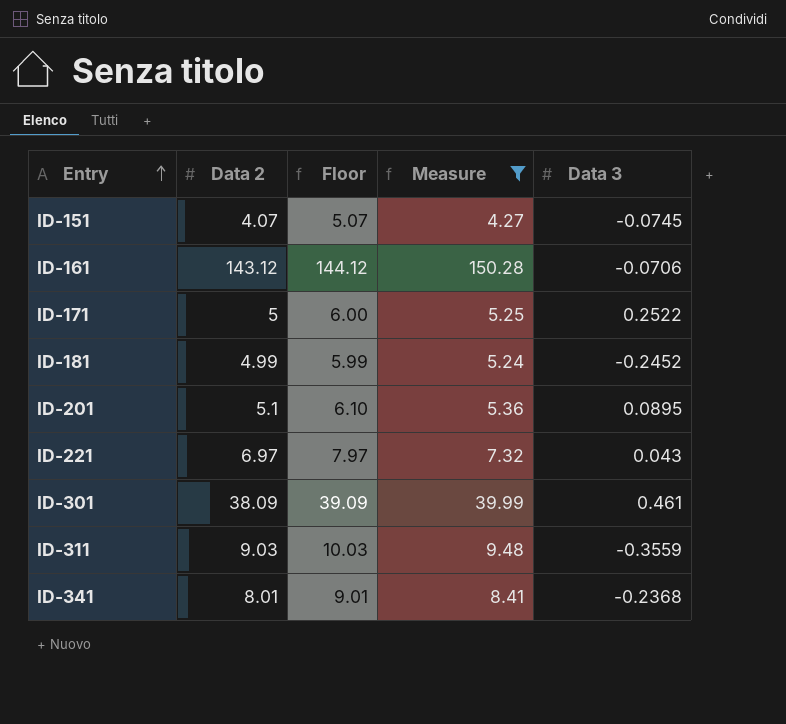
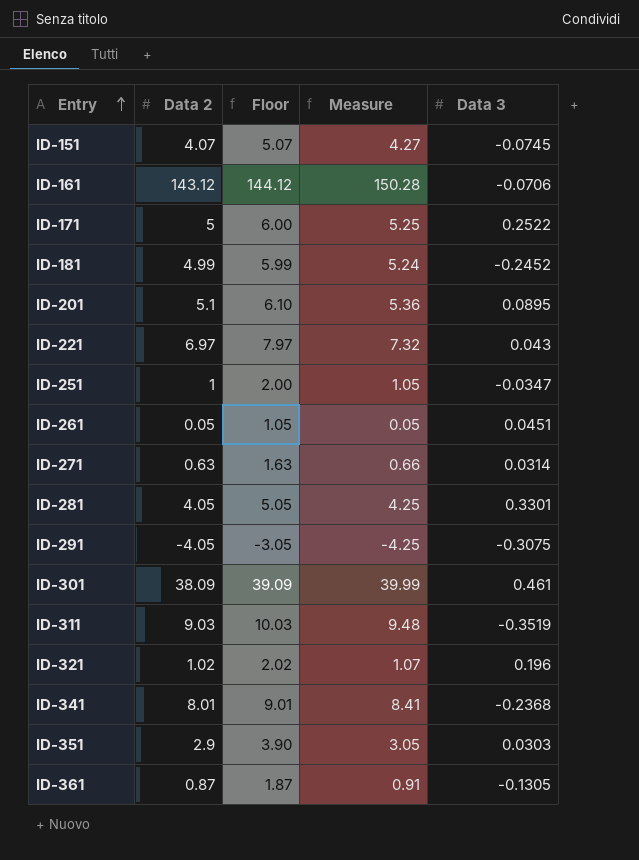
filter: Measure >= 4.27 -> none
ID-311 | Data 3: -0.3559 -> -0.3519

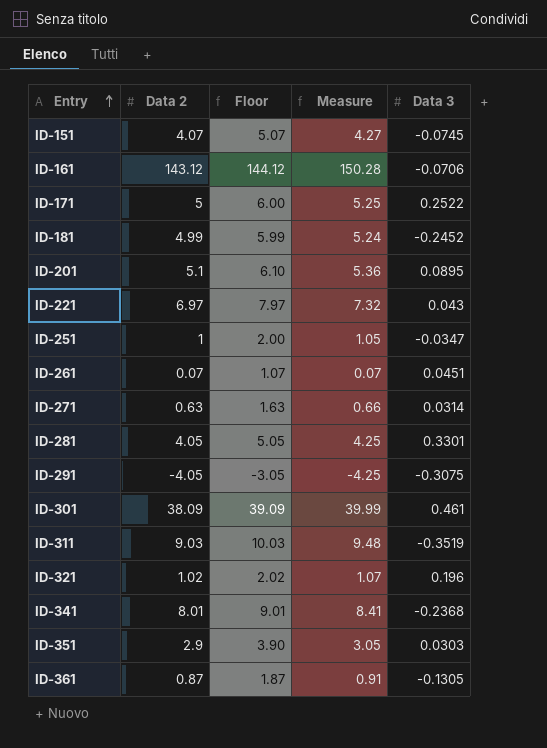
ID-261 | Data 2: 0.05 -> 0.07
ID-261 | Floor: 1.05 -> 1.07
ID-261 | Measure: 0.05 -> 0.07

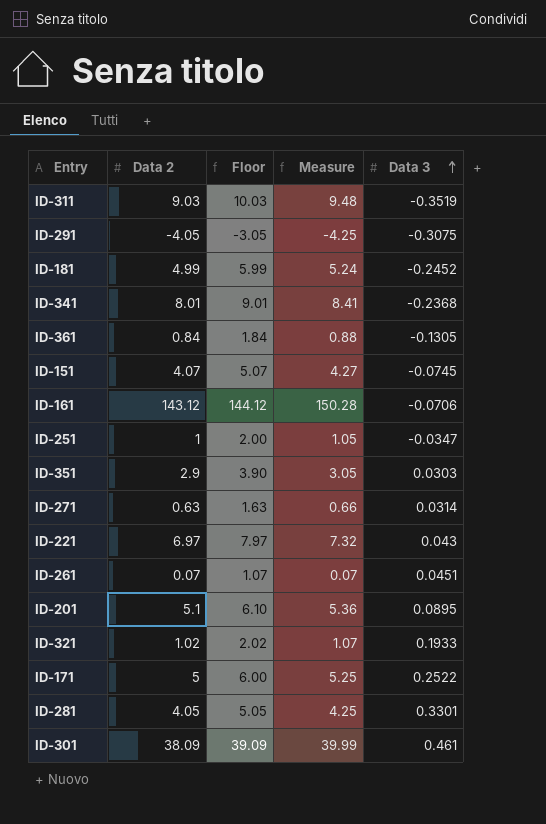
row order: Entry ascending -> Data 3 ascending
ID-361 | Data 2: 0.87 -> 0.84
ID-361 | Floor: 1.87 -> 1.84
ID-361 | Measure: 0.91 -> 0.88
ID-321 | Data 3: 0.196 -> 0.1933

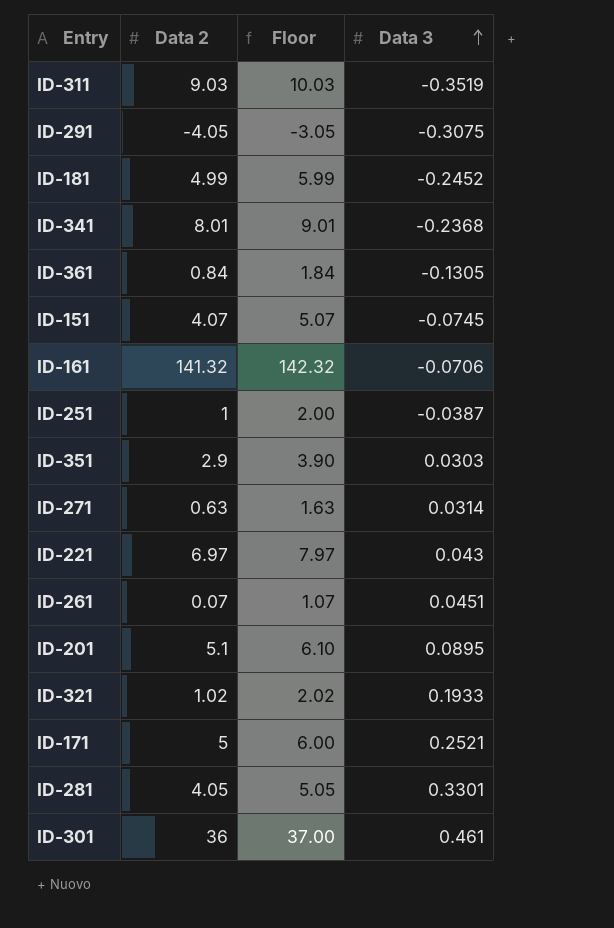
column Measure | formula: [Data 2] * 1.05 -> none
ID-161 | Data 2: 143.12 -> 141.32
ID-161 | Floor: 144.12 -> 142.32
ID-251 | Data 3: -0.0347 -> -0.0387
ID-171 | Data 3: 0.2522 -> 0.2521
ID-301 | Data 2: 38.09 -> 36
ID-301 | Floor: 39.09 -> 37.00

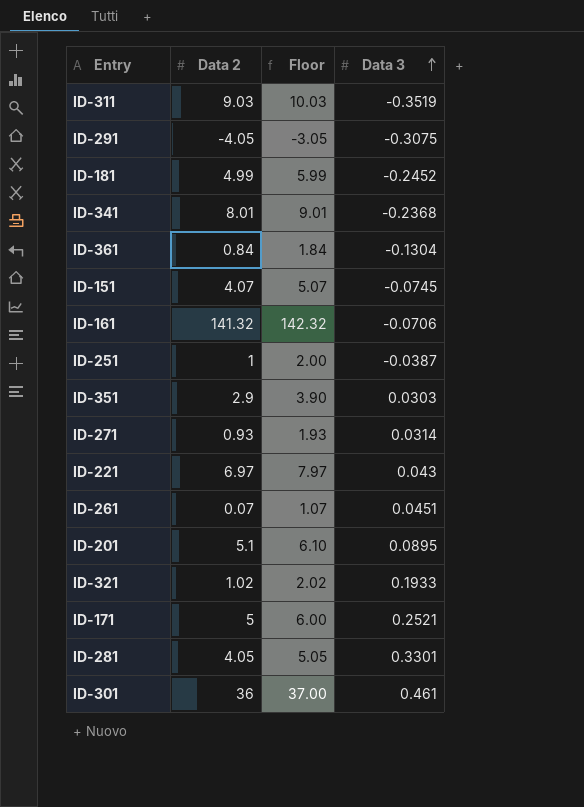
ID-361 | Data 3: -0.1305 -> -0.1304
ID-271 | Data 2: 0.63 -> 0.93
ID-271 | Floor: 1.63 -> 1.93

